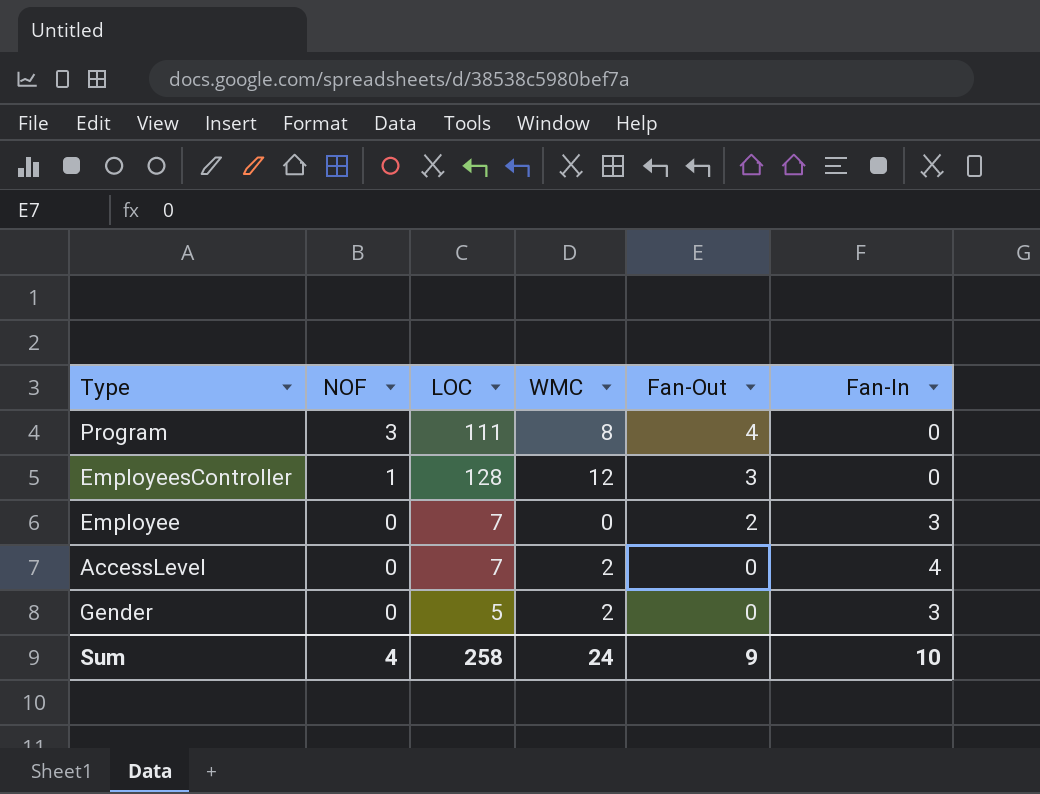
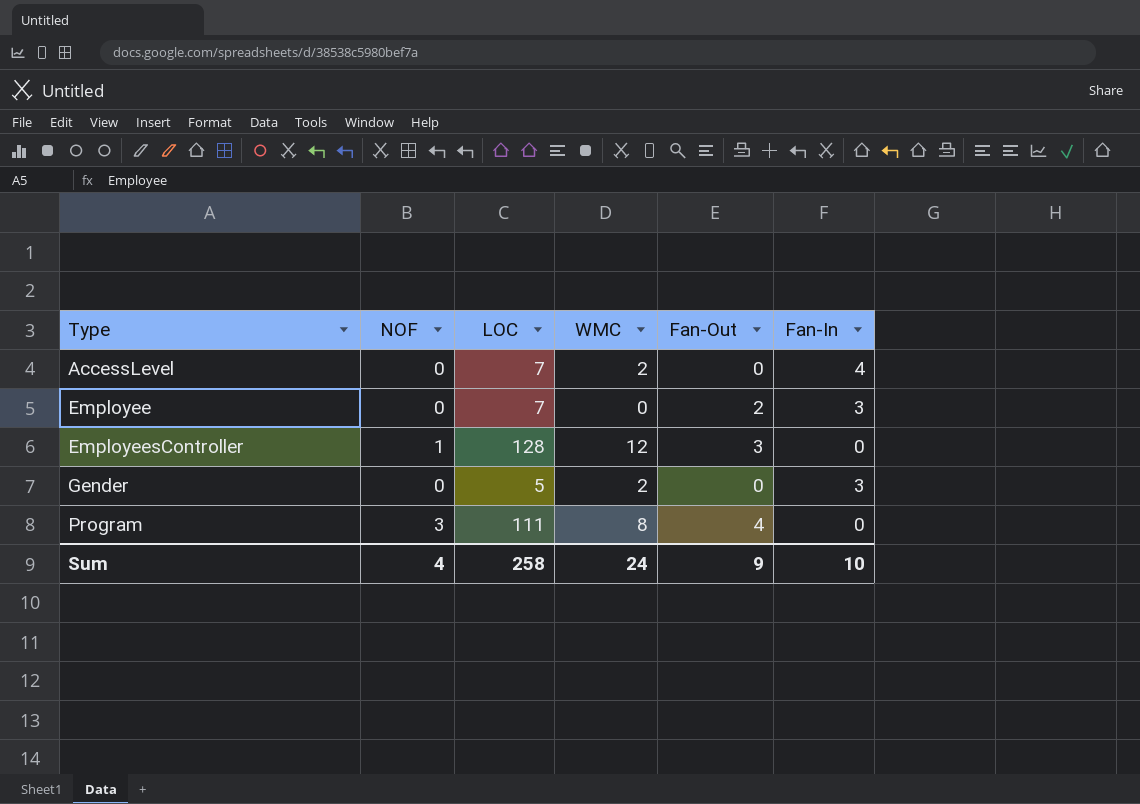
row order: NOF descending -> Type ascending

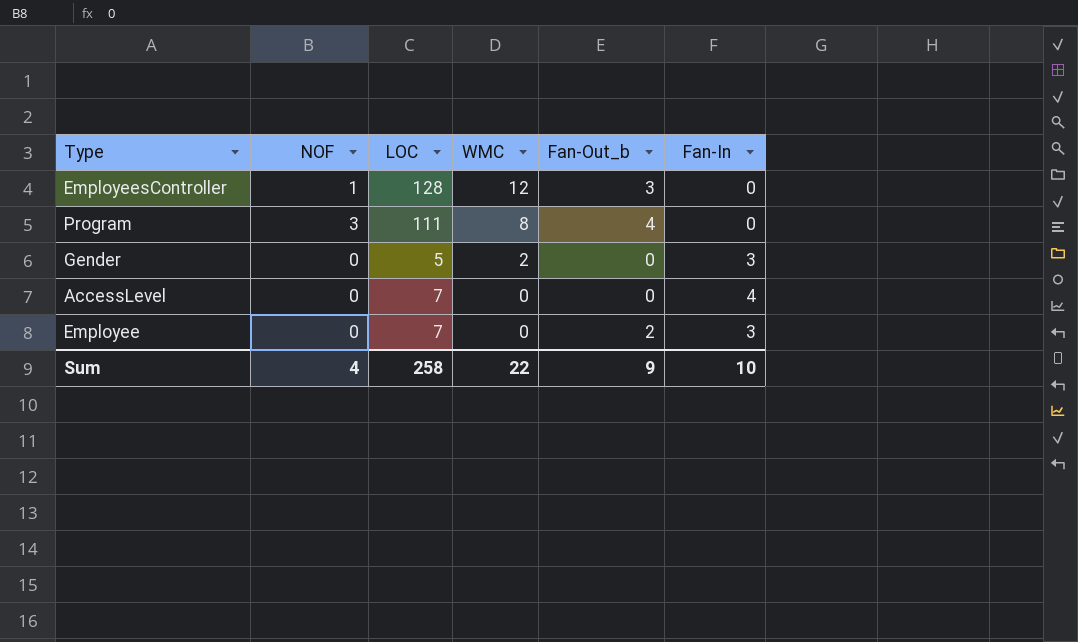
row order: Type ascending -> WMC descending
column name: Fan-Out -> Fan-Out_b
AccessLevel | WMC: 2 -> 0
Sum | WMC: 24 -> 22

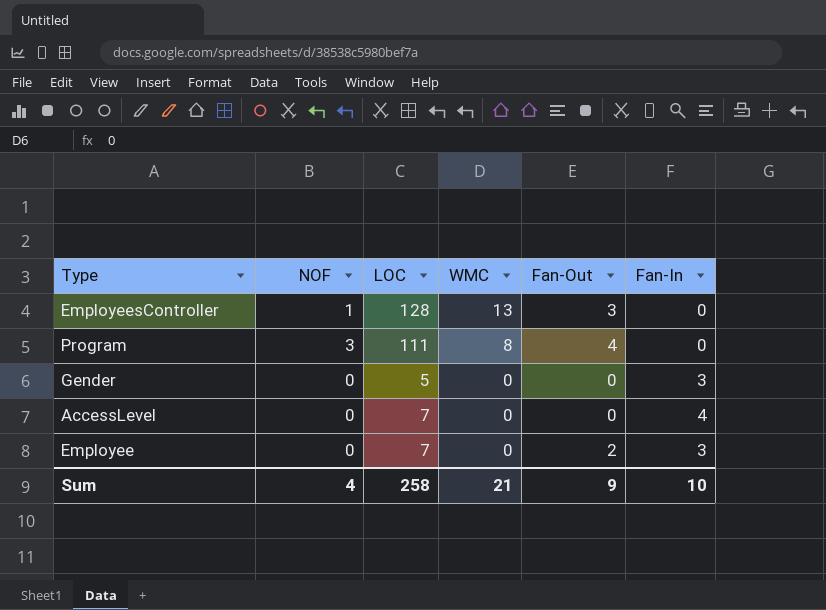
column name: Fan-Out_b -> Fan-Out
EmployeesController | WMC: 12 -> 13
Gender | WMC: 2 -> 0
Sum | WMC: 22 -> 21

